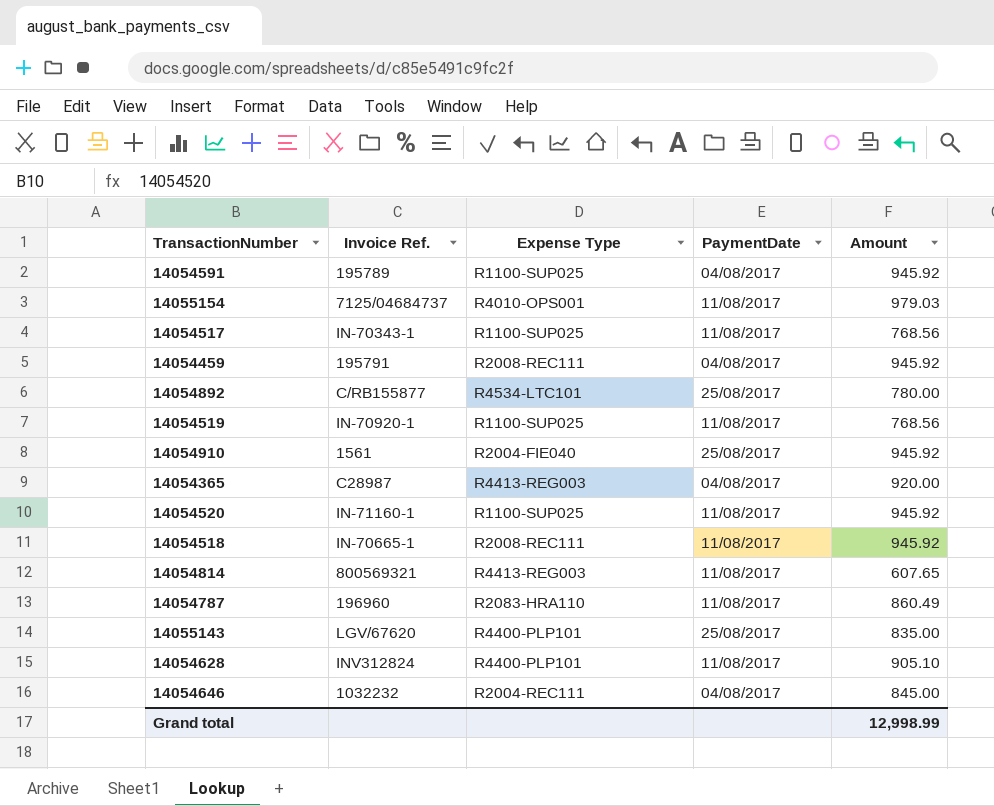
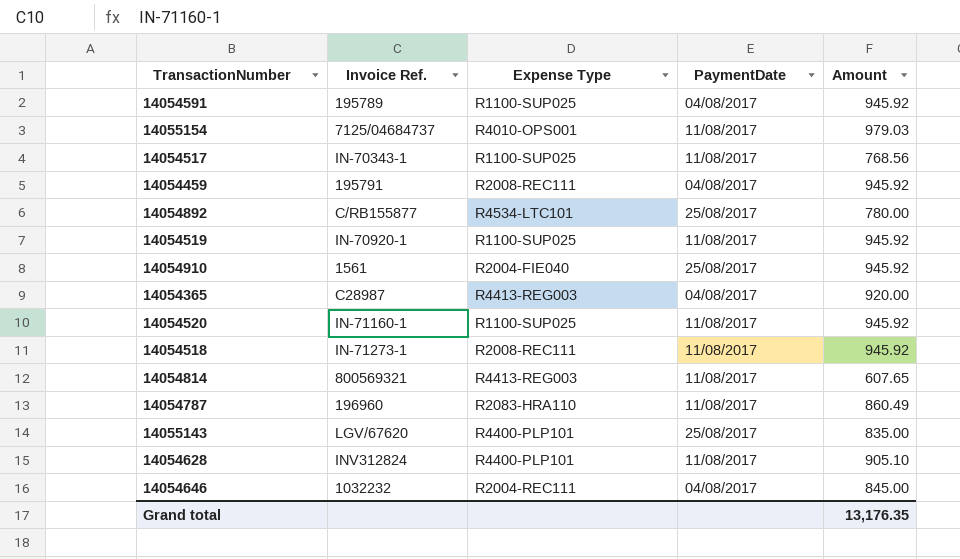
14054519 | Amount: 768.56 -> 945.92
14054518 | Invoice Ref.: IN-70665-1 -> IN-71273-1
Grand total | Amount: 12,998.99 -> 13,176.35

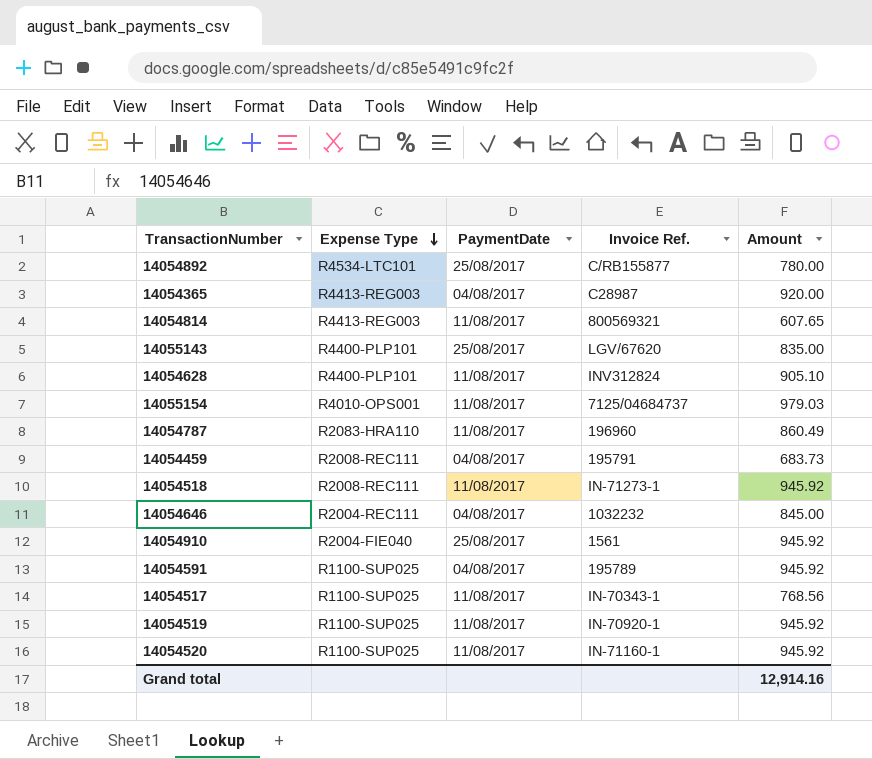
row order: none -> Expense Type descending
column Invoice Ref. | position: 2 -> 4
14054459 | Amount: 945.92 -> 683.73
Grand total | Amount: 13,176.35 -> 12,914.16

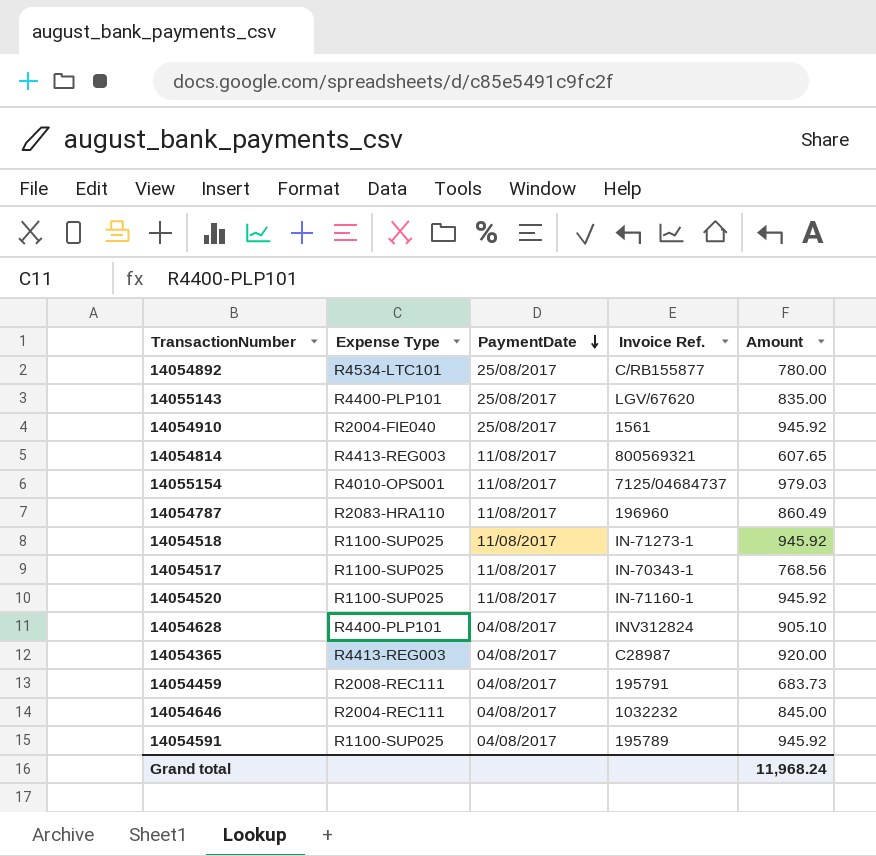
row order: Expense Type descending -> PaymentDate descending
row 14054519: R1100-SUP025 | 11/08/2017 | IN-70920-1 | 945.92 -> none
14054518 | Expense Type: R2008-REC111 -> R1100-SUP025
14054628 | PaymentDate: 11/08/2017 -> 04/08/2017
Grand total | Amount: 12,914.16 -> 11,968.24

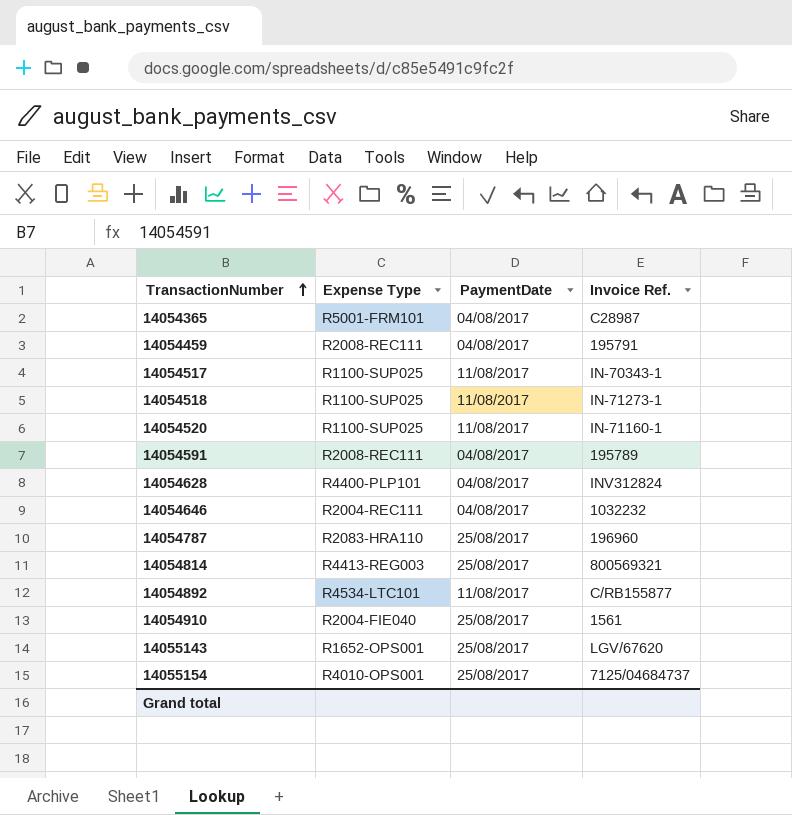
row order: PaymentDate descending -> TransactionNumber ascending
column Amount | position: 5 -> none
14054365 | Expense Type: R4413-REG003 -> R5001-FRM101
14054591 | Expense Type: R1100-SUP025 -> R2008-REC111
14054787 | PaymentDate: 11/08/2017 -> 25/08/2017
14054814 | PaymentDate: 11/08/2017 -> 25/08/2017
14054892 | PaymentDate: 25/08/2017 -> 11/08/2017
14055143 | Expense Type: R4400-PLP101 -> R1652-OPS001
14055154 | PaymentDate: 11/08/2017 -> 25/08/2017

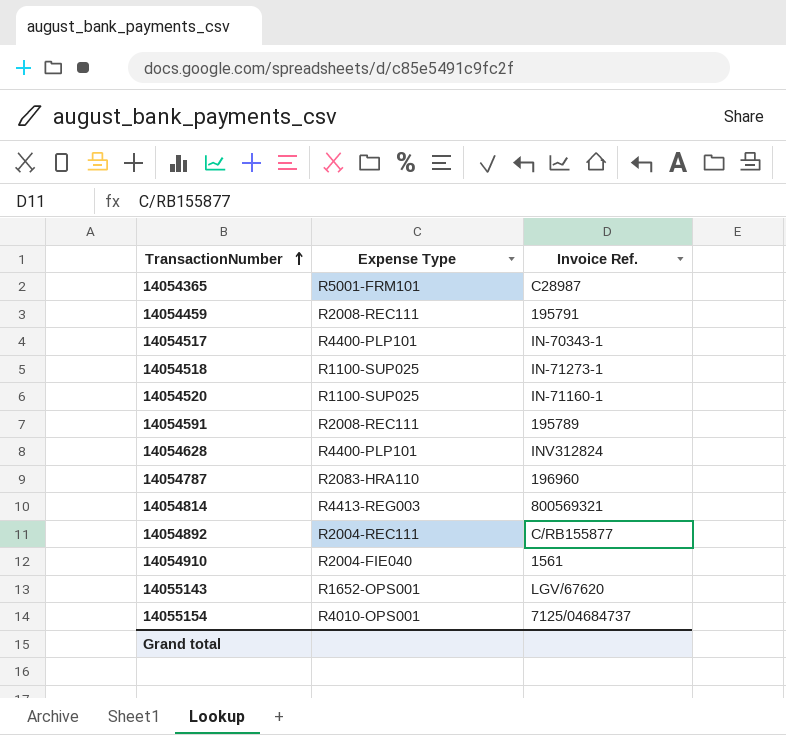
column PaymentDate | position: 3 -> none
row 14054646: R2004-REC111 | 04/08/2017 | 1032232 -> none
14054517 | Expense Type: R1100-SUP025 -> R4400-PLP101
14054892 | Expense Type: R4534-LTC101 -> R2004-REC111

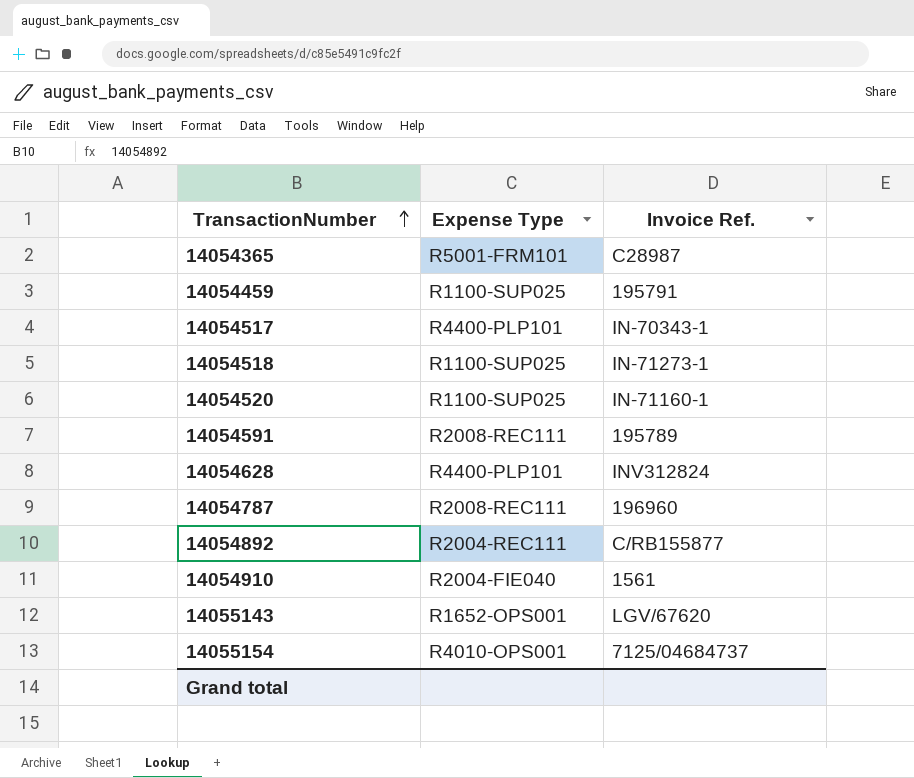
row 14054814: R4413-REG003 | 800569321 -> none
14054459 | Expense Type: R2008-REC111 -> R1100-SUP025
14054787 | Expense Type: R2083-HRA110 -> R2008-REC111

